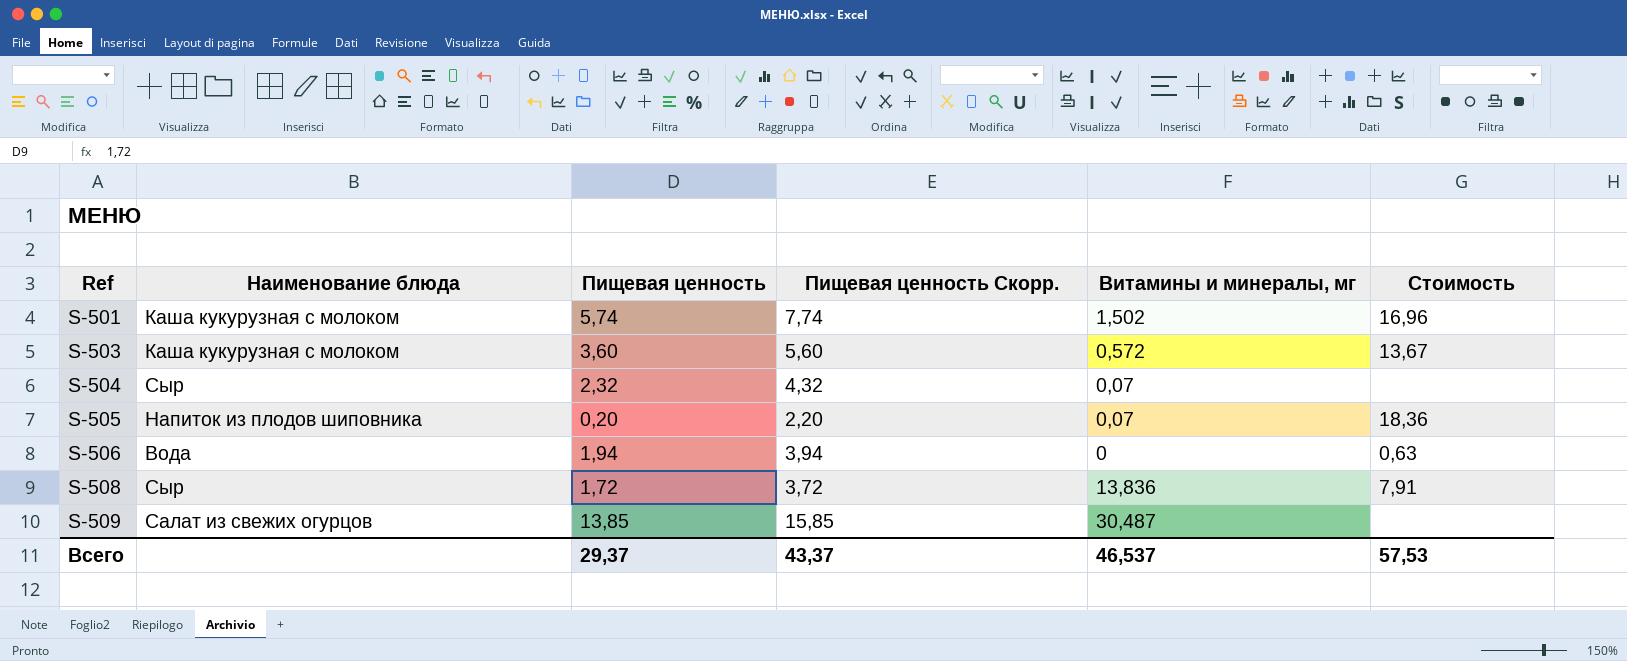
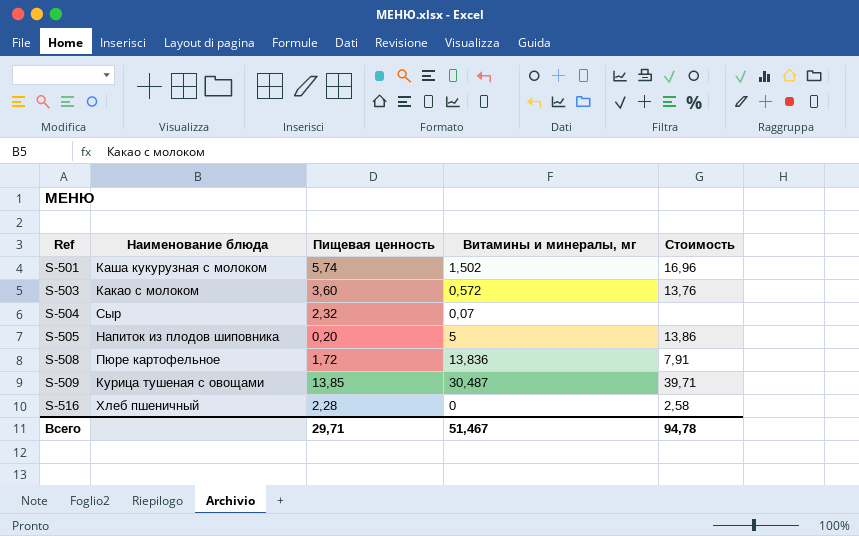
column Пищевая ценность Скорр. | formula: [Пищевая ценность] + 2 -> none
row S-506: Вода | 1,94 | 3,94 | 0 | 0,63 -> none
S-503 | Наименование блюда: Каша кукурузная с молоком -> Какао с молоком
S-503 | Стоимость: 13,67 -> 13,76
S-505 | Витамины и минералы, мг: 0,07 -> 5
S-505 | Стоимость: 18,36 -> 13,86
S-508 | Наименование блюда: Сыр -> Пюре картофельное
S-509 | Наименование блюда: Салат из свежих огурцов -> Курица тушеная с овощами
S-509 | Стоимость: none -> 39,71
row S-516: none -> Хлеб пшеничный | 2,28 | 0 | 2,58
Всего | Пищевая ценность: 29,37 -> 29,71
Всего | Витамины и минералы, мг: 46,537 -> 51,467
Всего | Стоимость: 57,53 -> 94,78

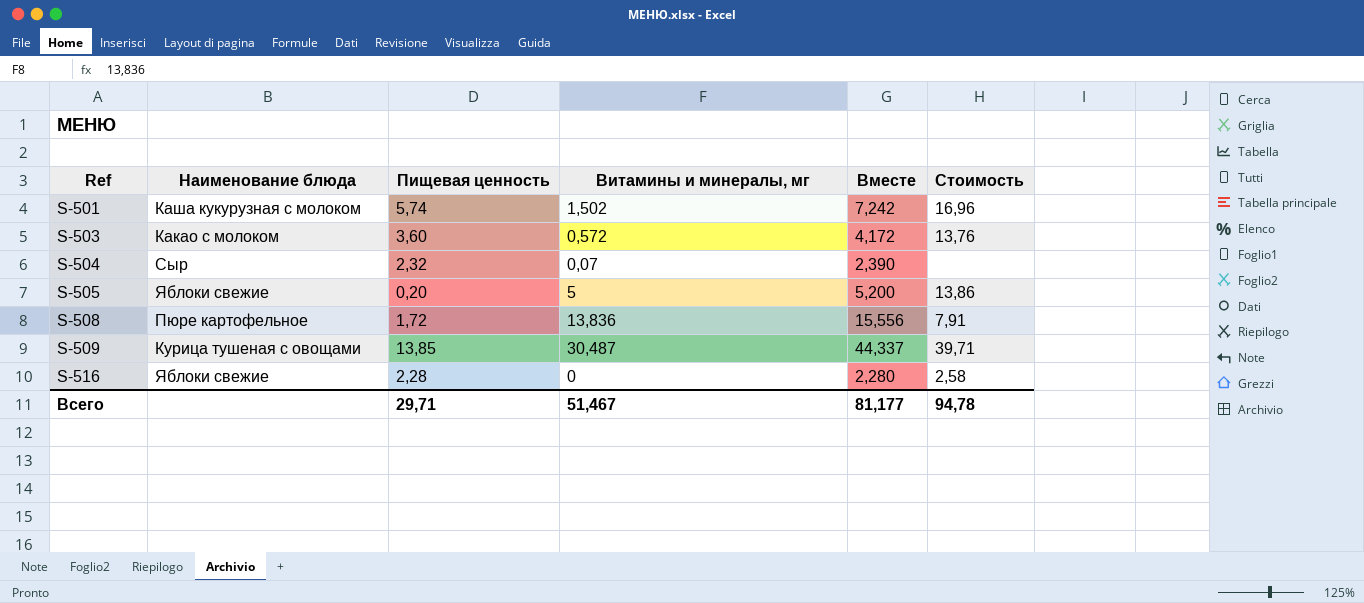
column Вместе | formula: none -> [Пищевая ценность] + [Витамины и минералы, мг]
S-505 | Наименование блюда: Напиток из плодов шиповника -> Яблоки свежие
S-516 | Наименование блюда: Хлеб пшеничный -> Яблоки свежие

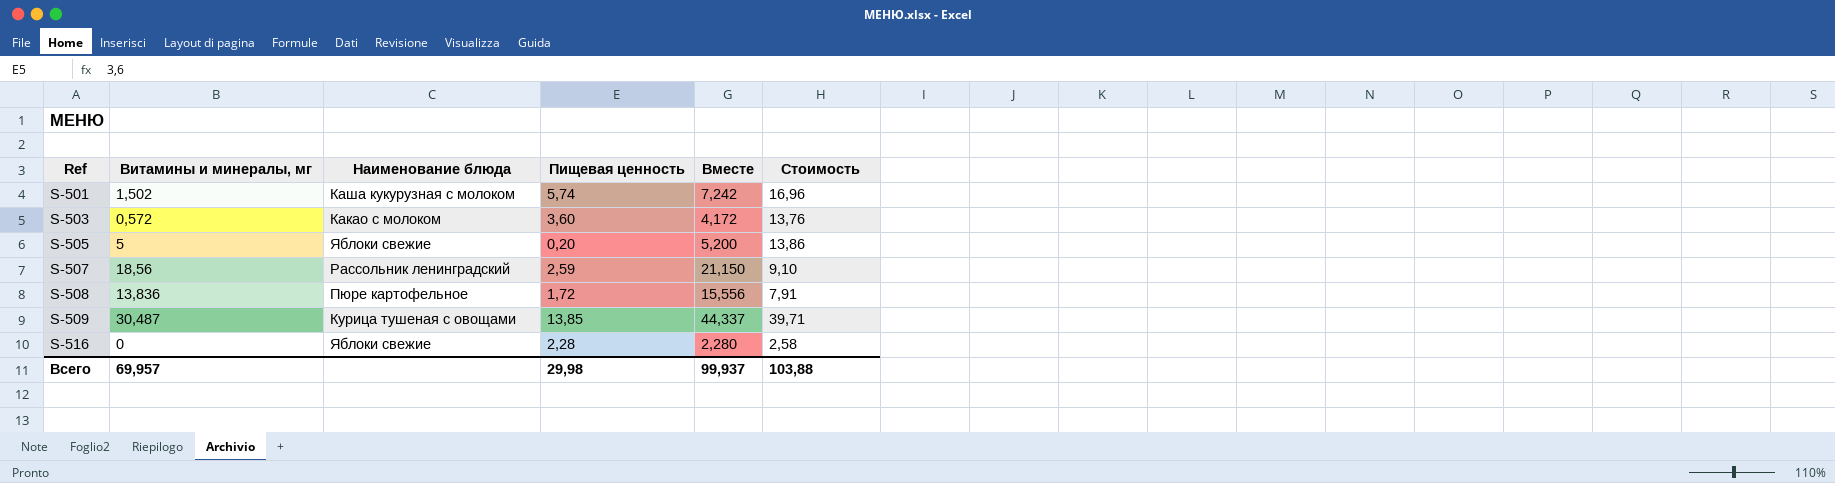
column Витамины и минералы, мг | position: 4 -> 2
row S-504: Сыр | 2,32 | 0,07 | 2,390 | none -> none
row S-507: none -> 18,56 | Рассольник ленинградский | 2,59 | 21,150 | 9,10
Всего | Витамины и минералы, мг: 51,467 -> 69,957
Всего | Пищевая ценность: 29,71 -> 29,98
Всего | Вместе: 81,177 -> 99,937
Всего | Стоимость: 94,78 -> 103,88

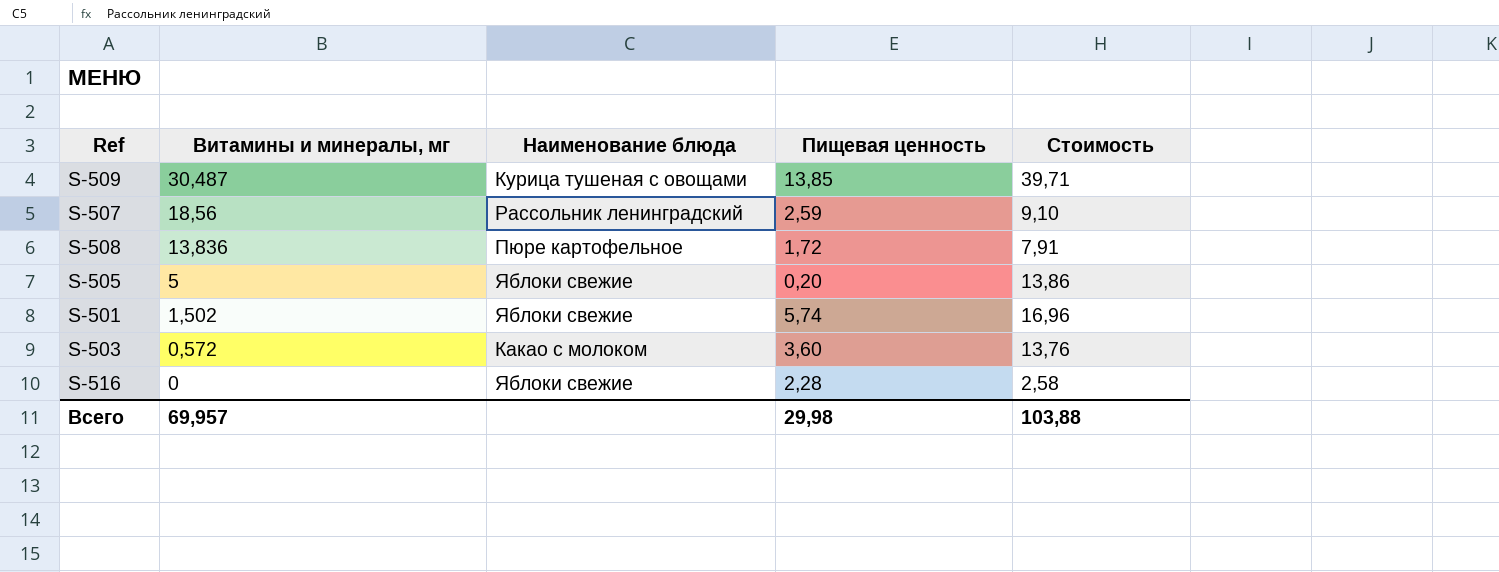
row order: Ref ascending -> Витамины и минералы, мг descending
column Вместе | formula: [Витамины и минералы, мг] + [Пищевая ценность] -> none
S-501 | Наименование блюда: Каша кукурузная с молоком -> Яблоки свежие

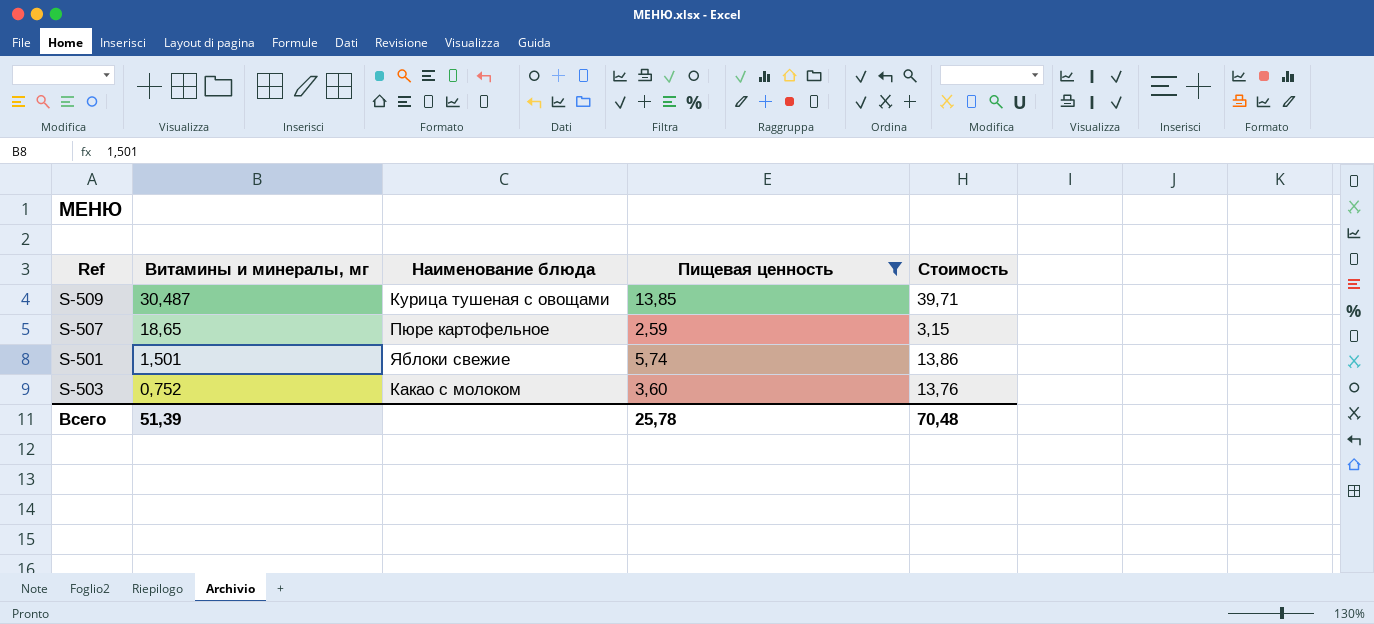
filter: none -> Пищевая ценность >= 2,59
S-507 | Витамины и минералы, мг: 18,56 -> 18,65
S-507 | Наименование блюда: Рассольник ленинградский -> Пюре картофельное
S-507 | Стоимость: 9,10 -> 3,15
S-501 | Витамины и минералы, мг: 1,502 -> 1,501
S-501 | Стоимость: 16,96 -> 13,86
S-503 | Витамины и минералы, мг: 0,572 -> 0,752
Всего | Витамины и минералы, мг: 69,957 -> 51,39
Всего | Пищевая ценность: 29,98 -> 25,78
Всего | Стоимость: 103,88 -> 70,48

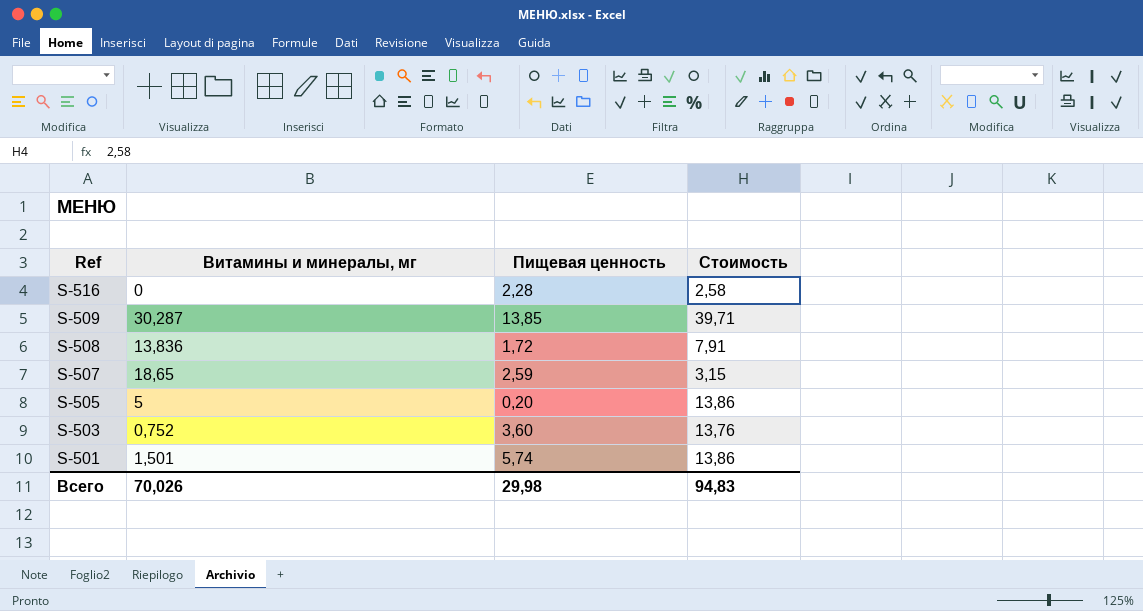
filter: Пищевая ценность >= 2,59 -> none
row order: Витамины и минералы, мг descending -> Ref descending
column Наименование блюда | position: 3 -> none
S-509 | Витамины и минералы, мг: 30,487 -> 30,287
Всего | Витамины и минералы, мг: 51,39 -> 70,026
Всего | Пищевая ценность: 25,78 -> 29,98
Всего | Стоимость: 70,48 -> 94,83

